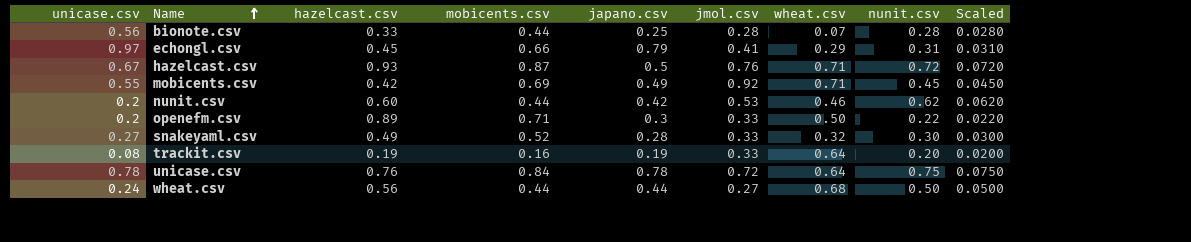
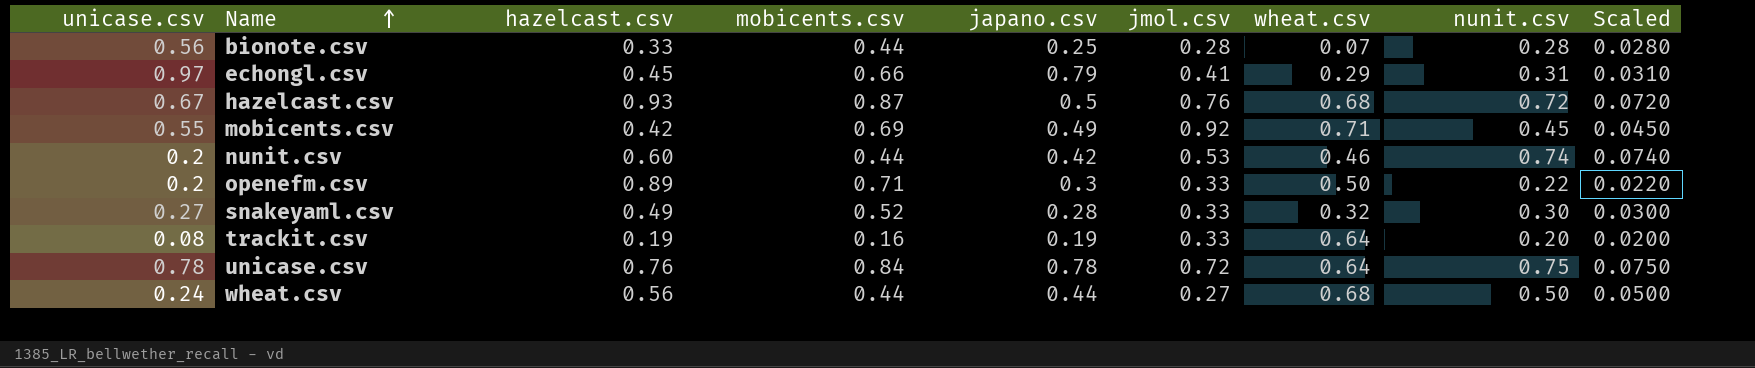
hazelcast.csv | wheat.csv: 0.71 -> 0.68
nunit.csv | nunit.csv: 0.62 -> 0.74
nunit.csv | Scaled: 0.0620 -> 0.0740

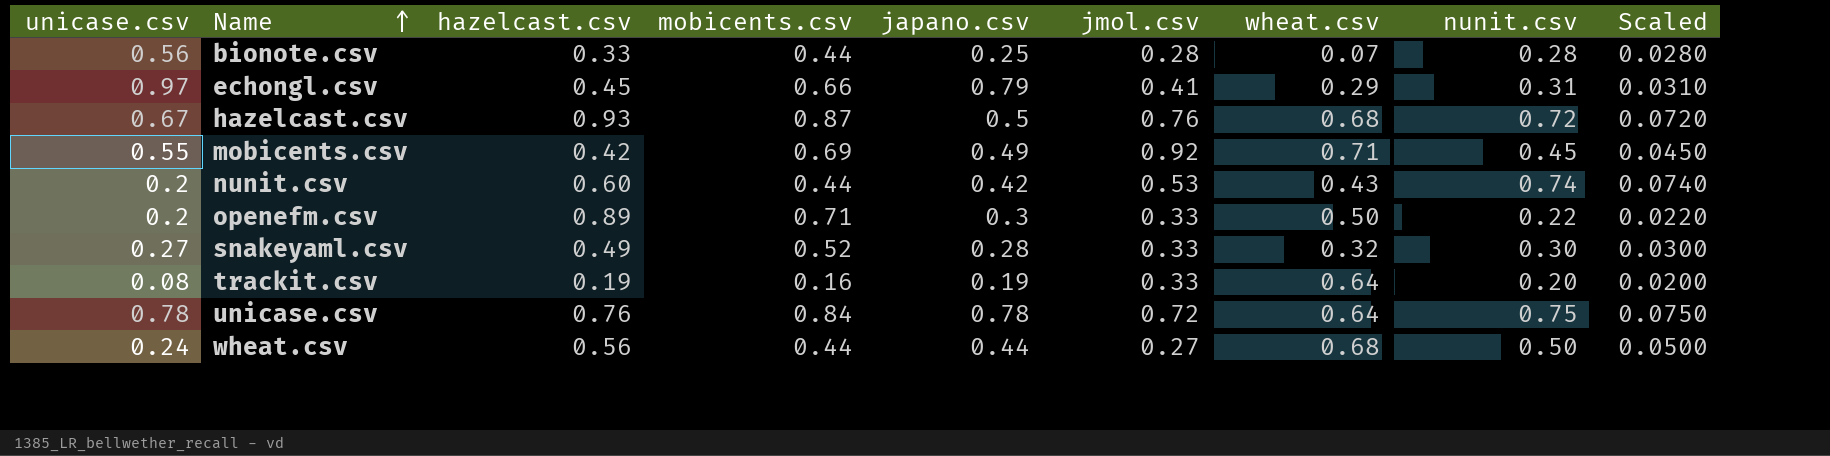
nunit.csv | wheat.csv: 0.46 -> 0.43

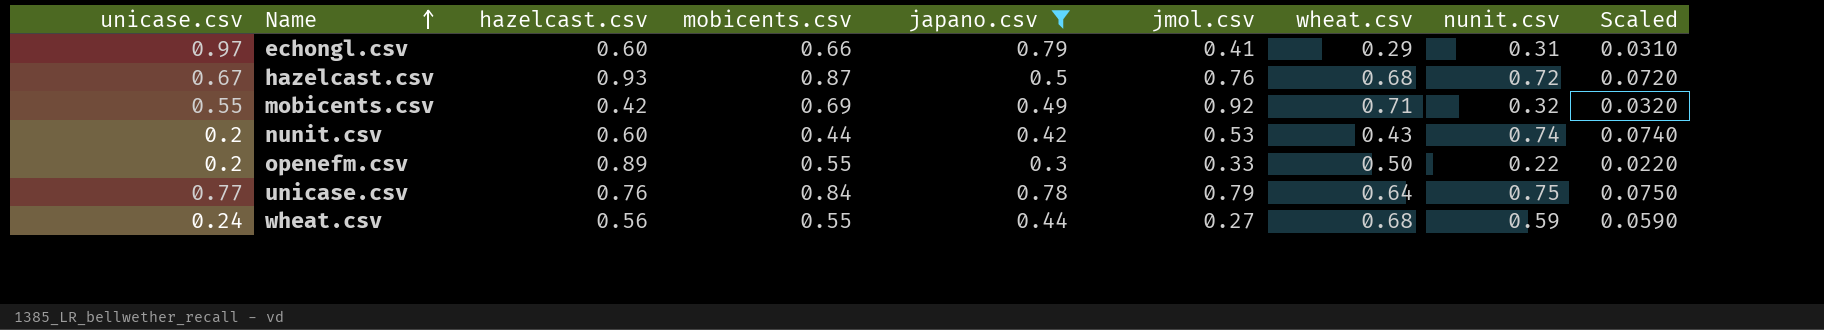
filter: none -> japano.csv >= 0.3
echongl.csv | hazelcast.csv: 0.45 -> 0.60
mobicents.csv | nunit.csv: 0.45 -> 0.32
mobicents.csv | Scaled: 0.0450 -> 0.0320
openefm.csv | mobicents.csv: 0.71 -> 0.55
unicase.csv | unicase.csv: 0.78 -> 0.77
unicase.csv | jmol.csv: 0.72 -> 0.79
wheat.csv | mobicents.csv: 0.44 -> 0.55
wheat.csv | nunit.csv: 0.50 -> 0.59
wheat.csv | Scaled: 0.0500 -> 0.0590

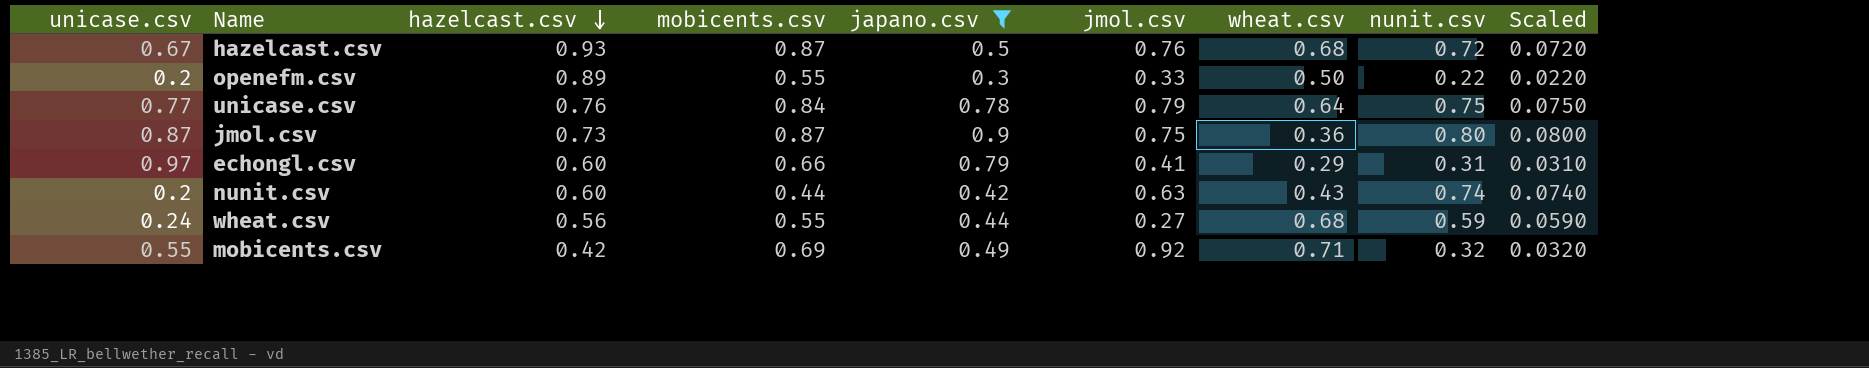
row order: Name ascending -> hazelcast.csv descending
row jmol.csv: none -> 0.87 | 0.73 | 0.87 | 0.9 | 0.75 | 0.36 | 0.80 | 0.0800
nunit.csv | jmol.csv: 0.53 -> 0.63

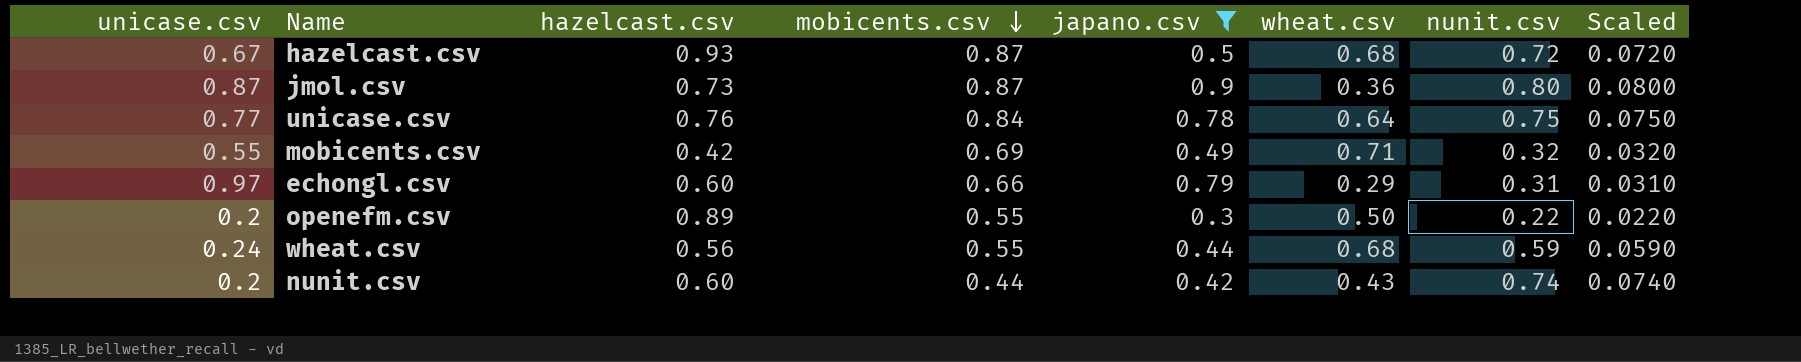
row order: hazelcast.csv descending -> mobicents.csv descending
column jmol.csv | position: 6 -> none

